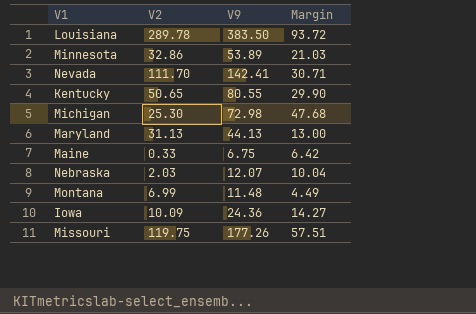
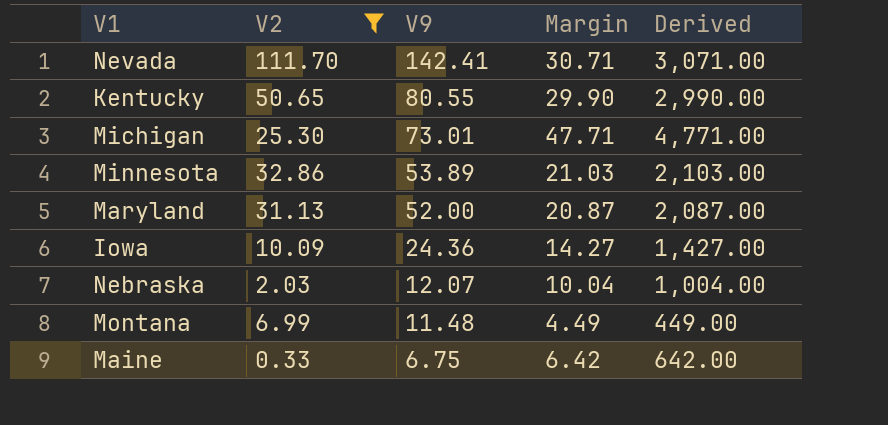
filter: none -> V2 <= 111.70
row order: none -> V9 descending
column Derived | formula: none -> [Margin] * 100
Michigan | V9: 72.98 -> 73.01
Michigan | Margin: 47.68 -> 47.71
Maryland | V9: 44.13 -> 52.00
Maryland | Margin: 13.00 -> 20.87

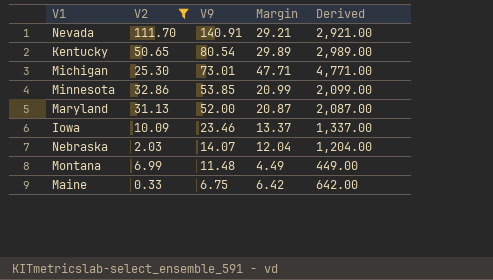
Nevada | V9: 142.41 -> 140.91
Nevada | Margin: 30.71 -> 29.21
Nevada | Derived: 3,071.00 -> 2,921.00
Kentucky | V9: 80.55 -> 80.54
Kentucky | Margin: 29.90 -> 29.89
Kentucky | Derived: 2,990.00 -> 2,989.00
Minnesota | V9: 53.89 -> 53.85
Minnesota | Margin: 21.03 -> 20.99
Minnesota | Derived: 2,103.00 -> 2,099.00
Iowa | V9: 24.36 -> 23.46
Iowa | Margin: 14.27 -> 13.37
Iowa | Derived: 1,427.00 -> 1,337.00
Nebraska | V9: 12.07 -> 14.07
Nebraska | Margin: 10.04 -> 12.04
Nebraska | Derived: 1,004.00 -> 1,204.00

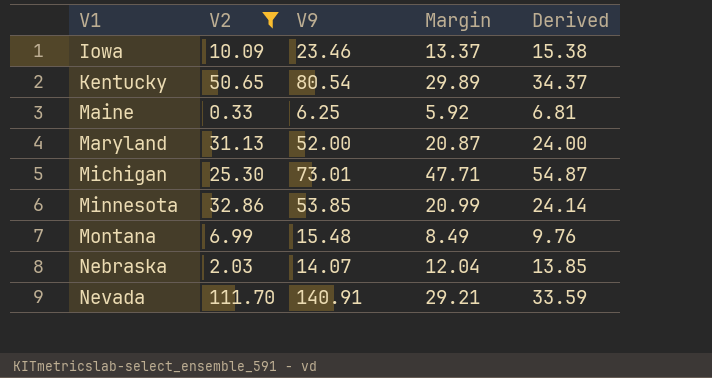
row order: V9 descending -> V1 ascending
column Derived | formula: [Margin] * 100 -> [Margin] * 1.15
Maine | V9: 6.75 -> 6.25
Maine | Margin: 6.42 -> 5.92
Montana | V9: 11.48 -> 15.48
Montana | Margin: 4.49 -> 8.49

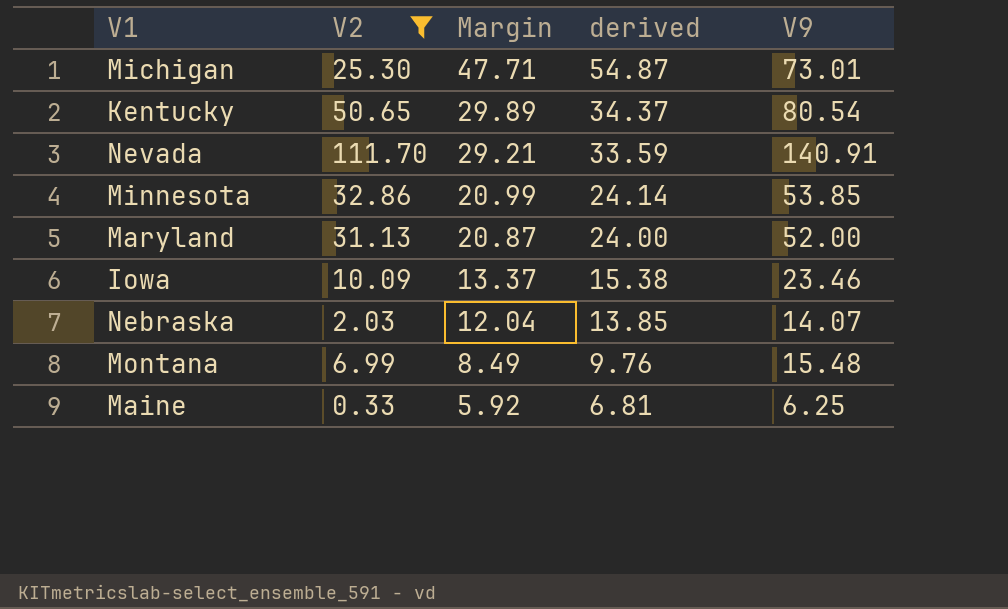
row order: V1 ascending -> Margin descending
column name: Derived -> derived
column V9 | position: 3 -> 5

